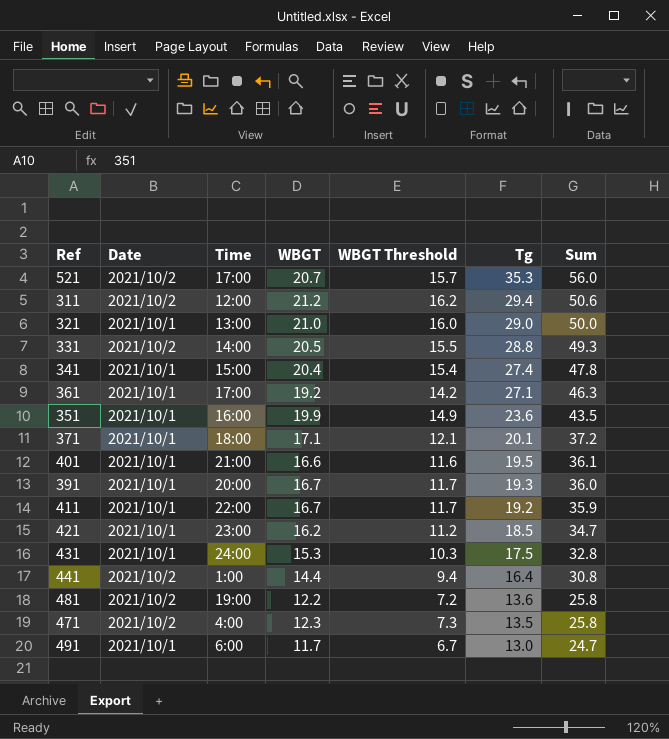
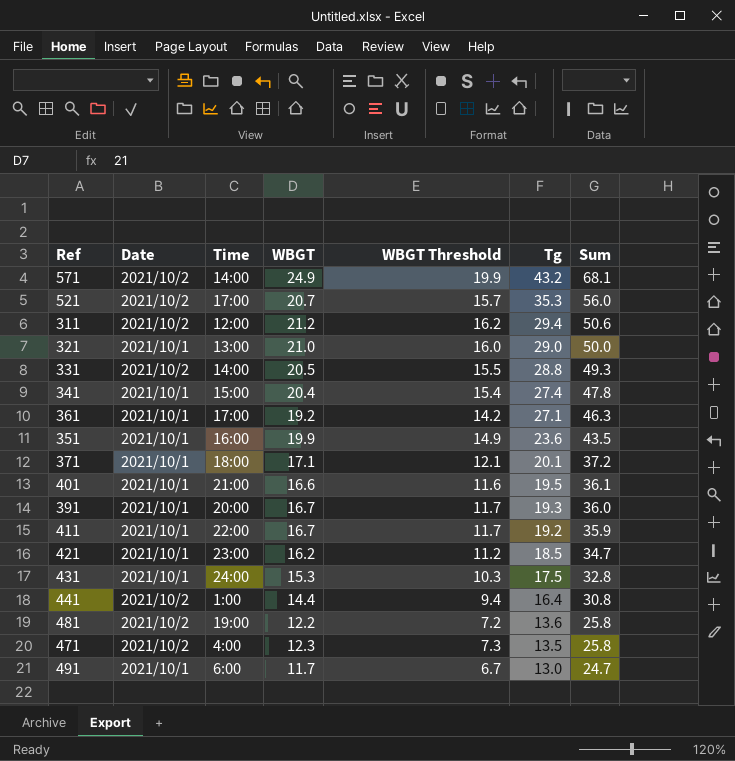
row 571: none -> 2021/10/2 | 14:00 | 24.9 | 19.9 | 43.2 | 68.1

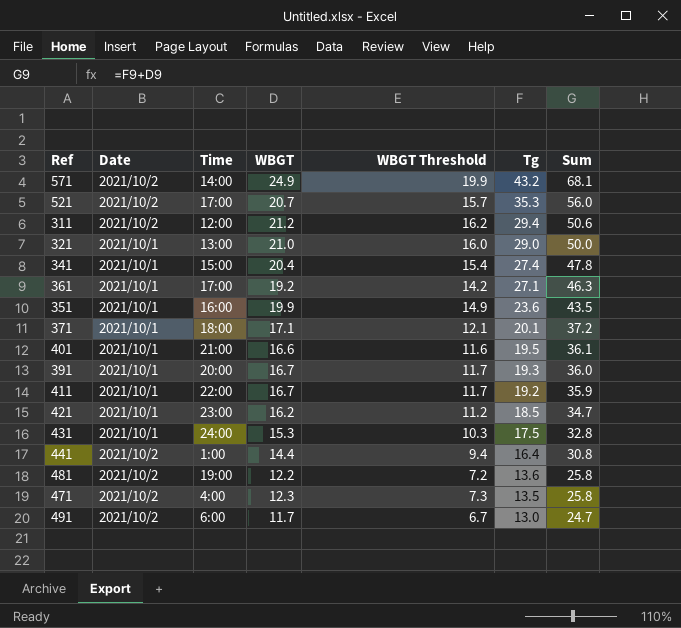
row 331: 2021/10/2 | 14:00 | 20.5 | 15.5 | 28.8 | 49.3 -> none
491 | Date: 2021/10/1 -> 2021/10/2

